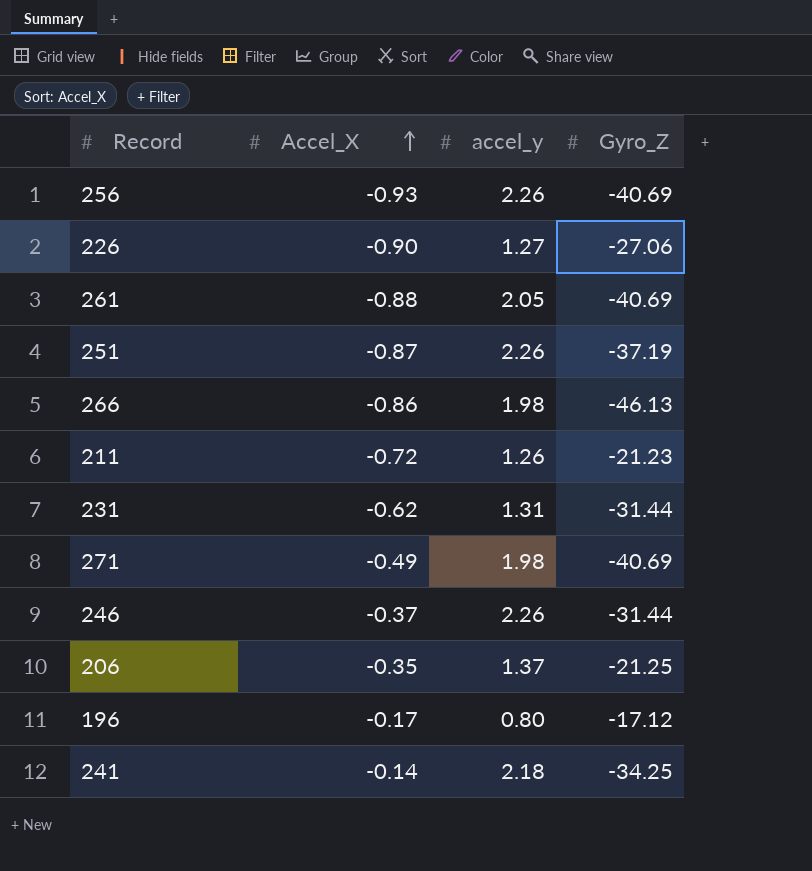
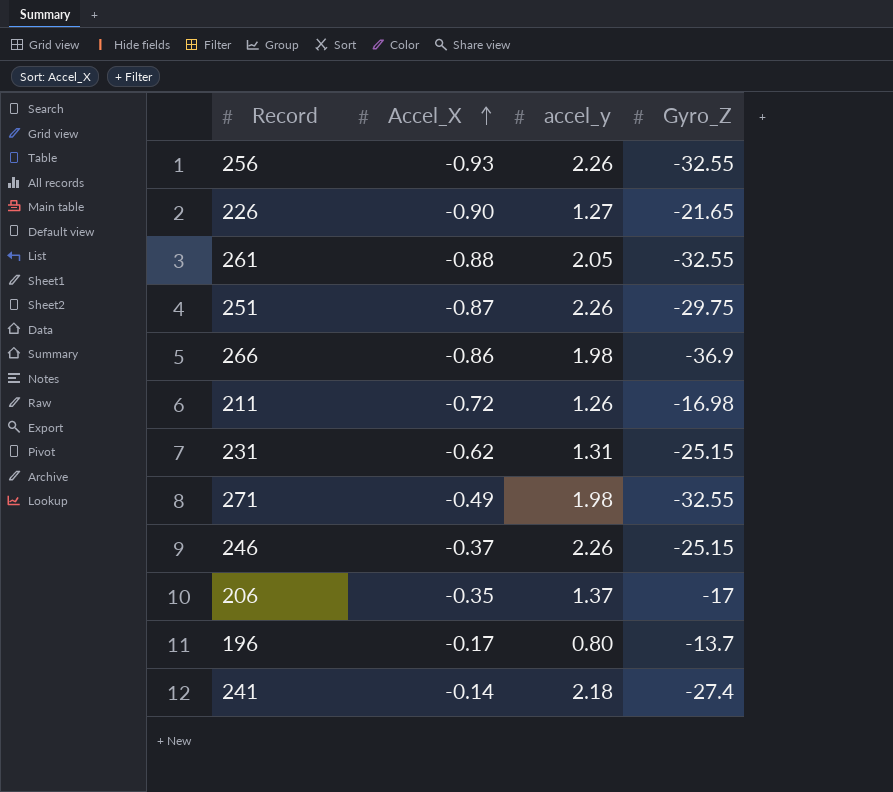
256 | Gyro_Z: -40.69 -> -32.55
226 | Gyro_Z: -27.06 -> -21.65
261 | Gyro_Z: -40.69 -> -32.55
251 | Gyro_Z: -37.19 -> -29.75
266 | Gyro_Z: -46.13 -> -36.9
211 | Gyro_Z: -21.23 -> -16.98
231 | Gyro_Z: -31.44 -> -25.15
271 | Gyro_Z: -40.69 -> -32.55
246 | Gyro_Z: -31.44 -> -25.15
206 | Gyro_Z: -21.25 -> -17
196 | Gyro_Z: -17.12 -> -13.7
241 | Gyro_Z: -34.25 -> -27.4

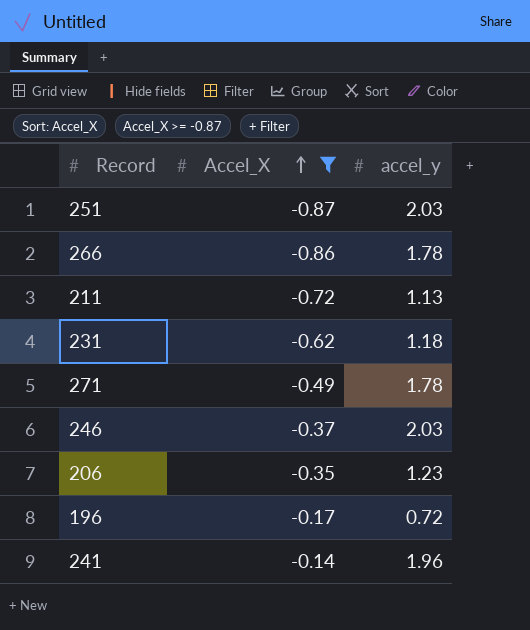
filter: none -> Accel_X >= -0.87
column Gyro_Z | position: 4 -> none
251 | accel_y: 2.26 -> 2.03
266 | accel_y: 1.98 -> 1.78
211 | accel_y: 1.26 -> 1.13
231 | accel_y: 1.31 -> 1.18
271 | accel_y: 1.98 -> 1.78
246 | accel_y: 2.26 -> 2.03
206 | accel_y: 1.37 -> 1.23
196 | accel_y: 0.80 -> 0.72
241 | accel_y: 2.18 -> 1.96

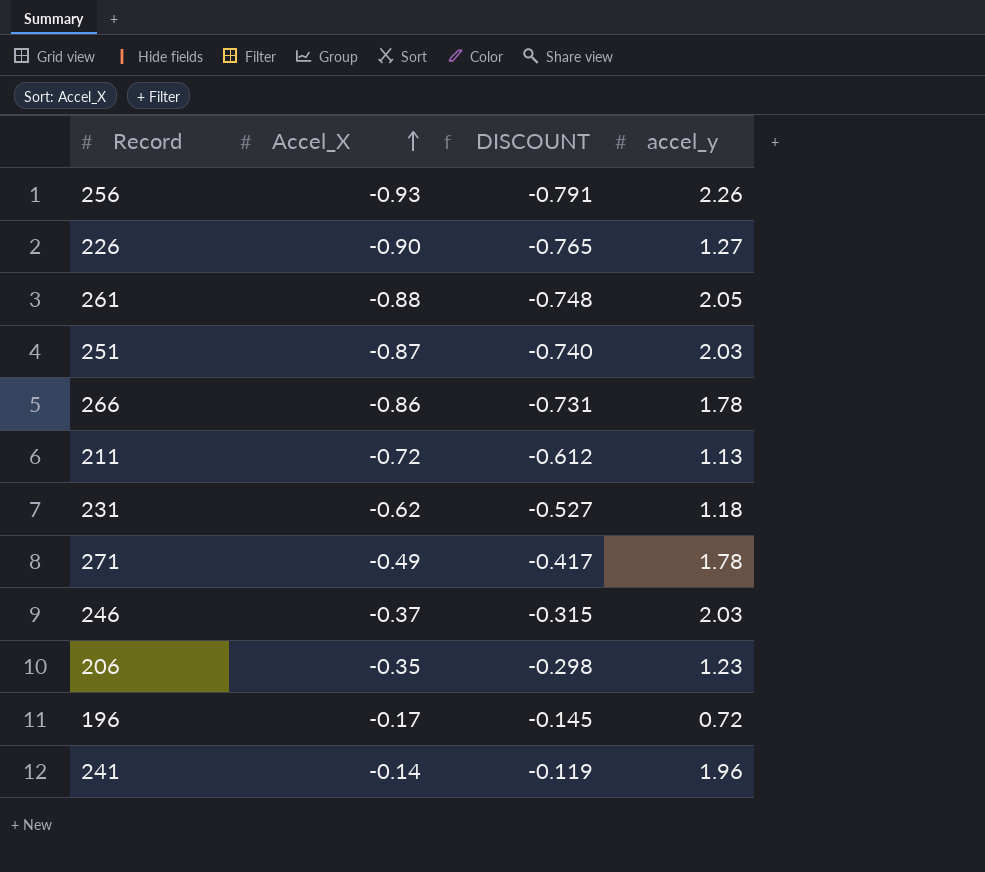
filter: Accel_X >= -0.87 -> none
column DISCOUNT | formula: none -> [Accel_X] * 0.85

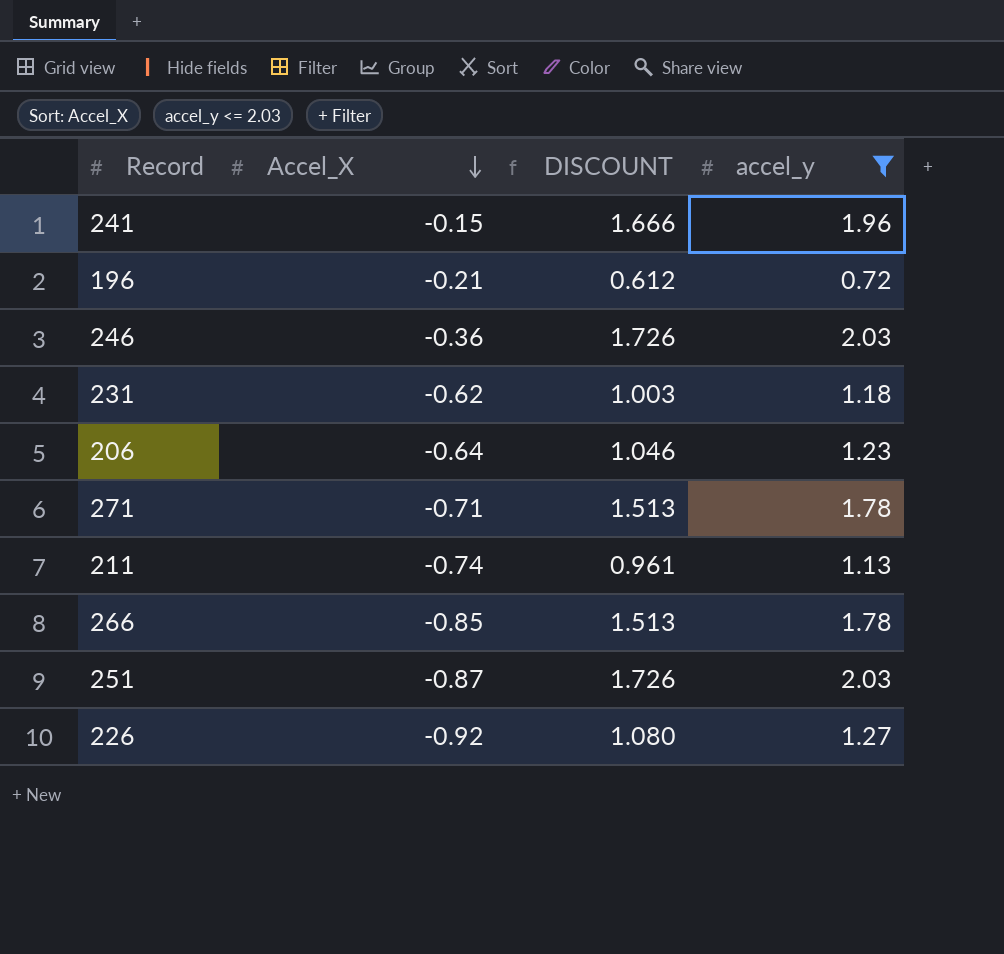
filter: none -> accel_y <= 2.03
row order: Accel_X ascending -> Accel_X descending
column DISCOUNT | formula: [Accel_X] * 0.85 -> [accel_y] * 0.85
241 | Accel_X: -0.14 -> -0.15
196 | Accel_X: -0.17 -> -0.21
246 | Accel_X: -0.37 -> -0.36
206 | Accel_X: -0.35 -> -0.64
271 | Accel_X: -0.49 -> -0.71
211 | Accel_X: -0.72 -> -0.74
266 | Accel_X: -0.86 -> -0.85
226 | Accel_X: -0.90 -> -0.92

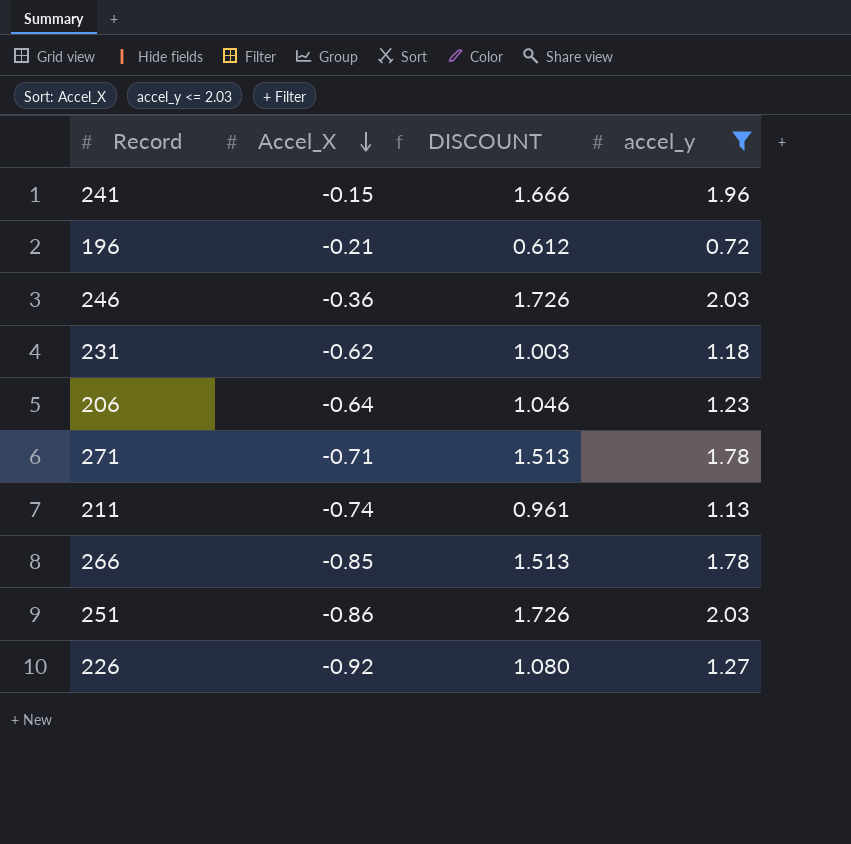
251 | Accel_X: -0.87 -> -0.86

